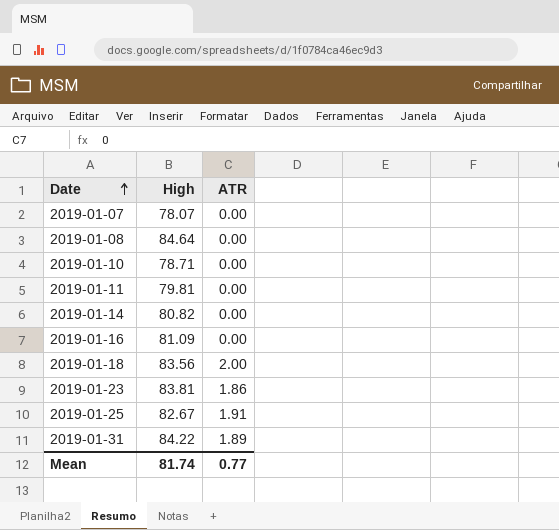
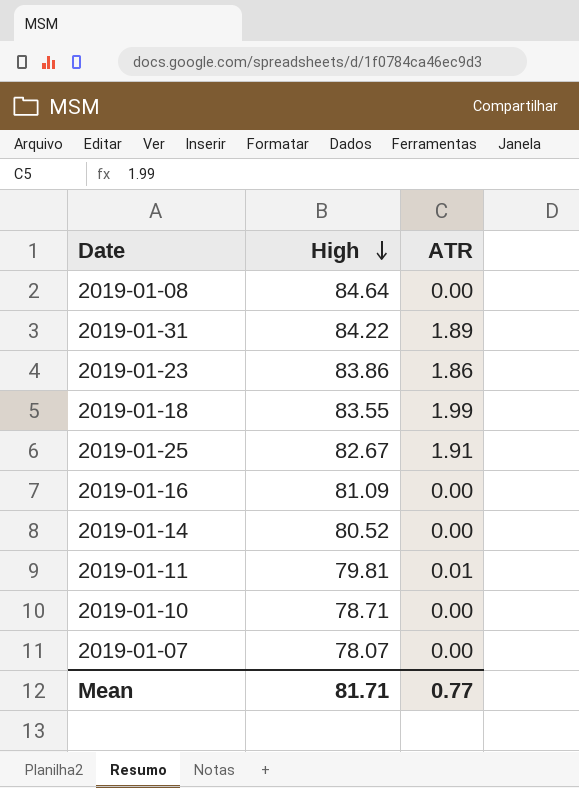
row order: Date ascending -> High descending
2019-01-23 | High: 83.81 -> 83.86
2019-01-18 | High: 83.56 -> 83.55
2019-01-18 | ATR: 2.00 -> 1.99
2019-01-14 | High: 80.82 -> 80.52
2019-01-11 | ATR: 0.00 -> 0.01
Mean | High: 81.74 -> 81.71

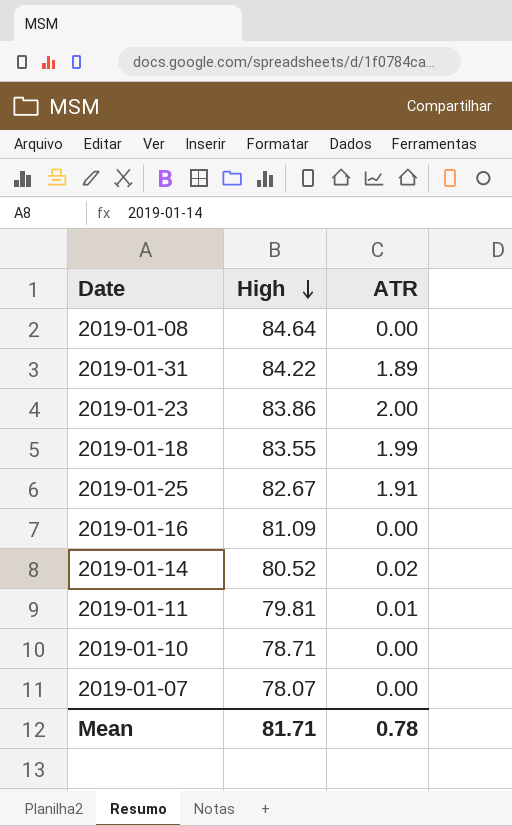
2019-01-23 | ATR: 1.86 -> 2.00
2019-01-14 | ATR: 0.00 -> 0.02
Mean | ATR: 0.77 -> 0.78

